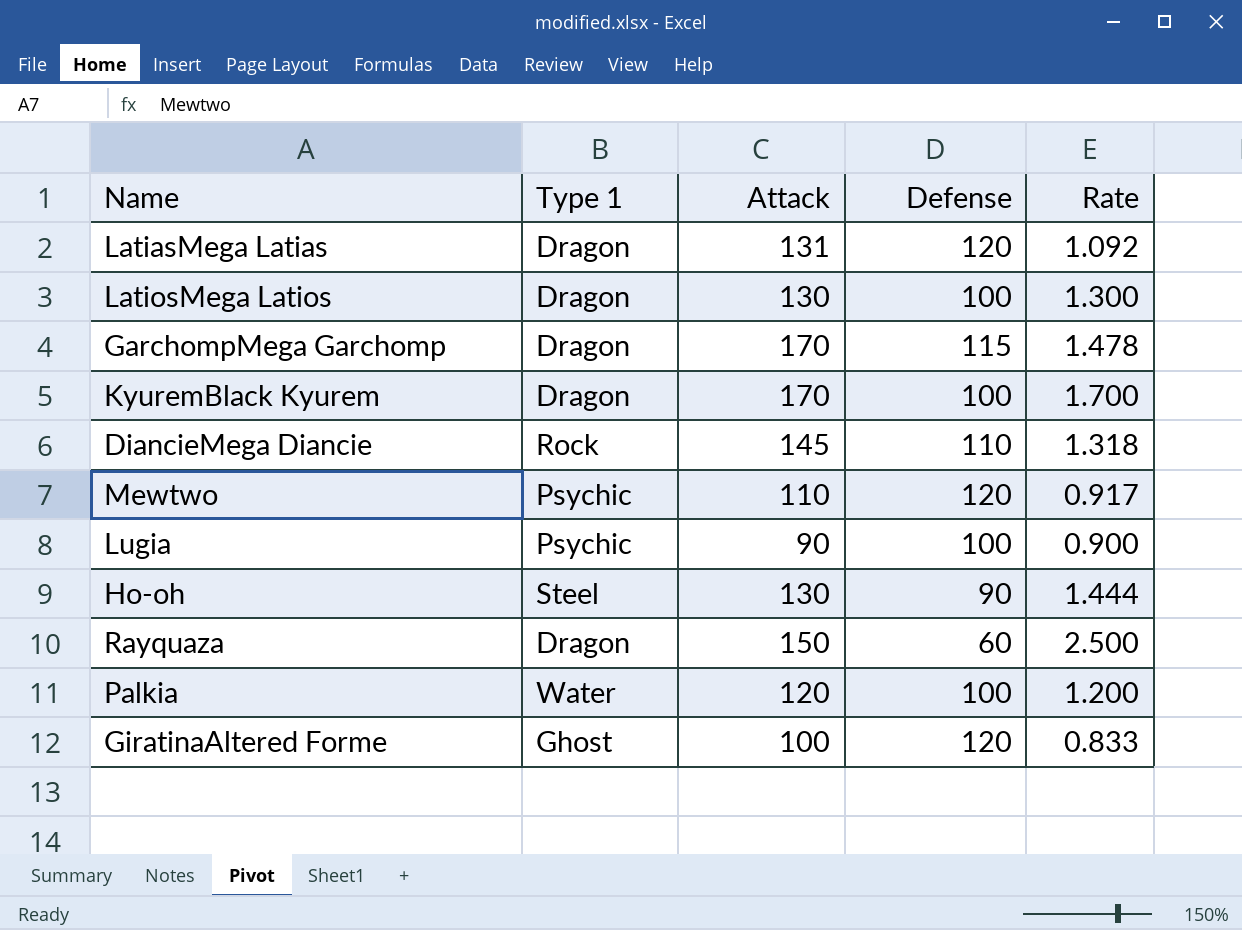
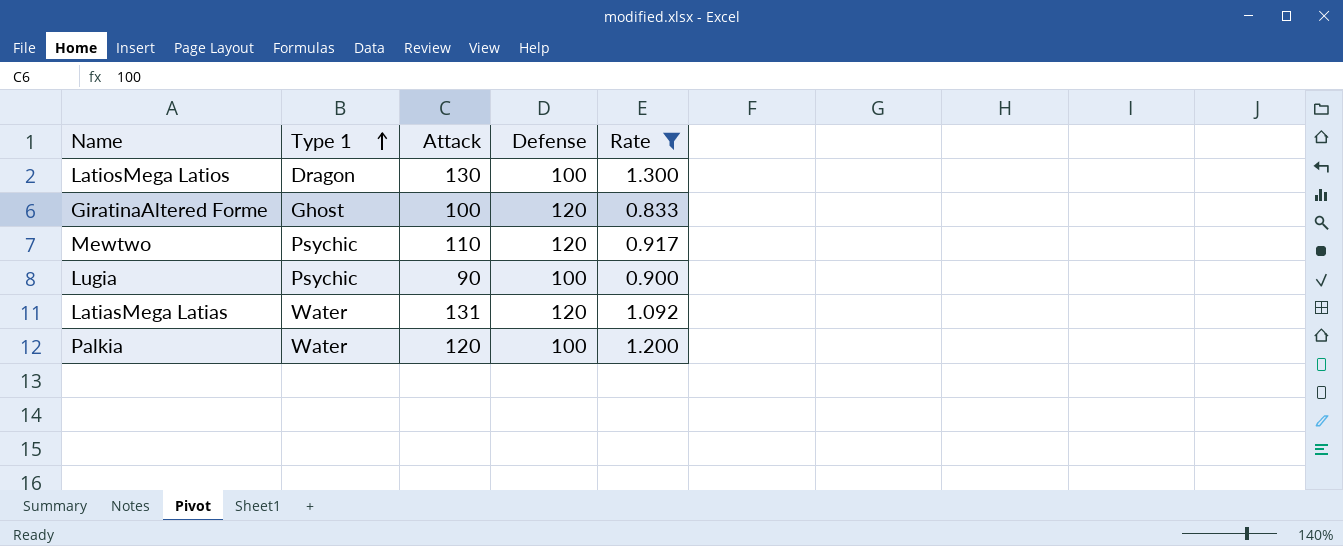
filter: none -> Rate <= 1.300
row order: none -> Type 1 ascending
LatiasMega Latias | Type 1: Dragon -> Water

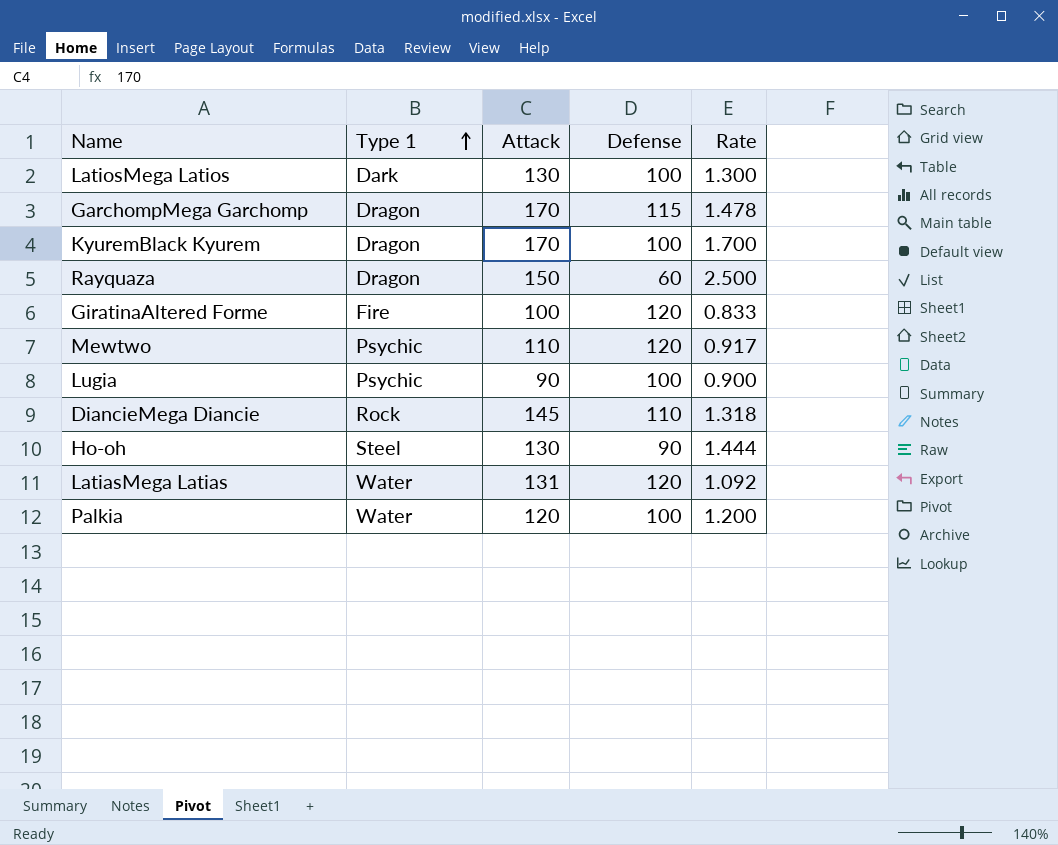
filter: Rate <= 1.300 -> none
LatiosMega Latios | Type 1: Dragon -> Dark
GiratinaAltered Forme | Type 1: Ghost -> Fire

